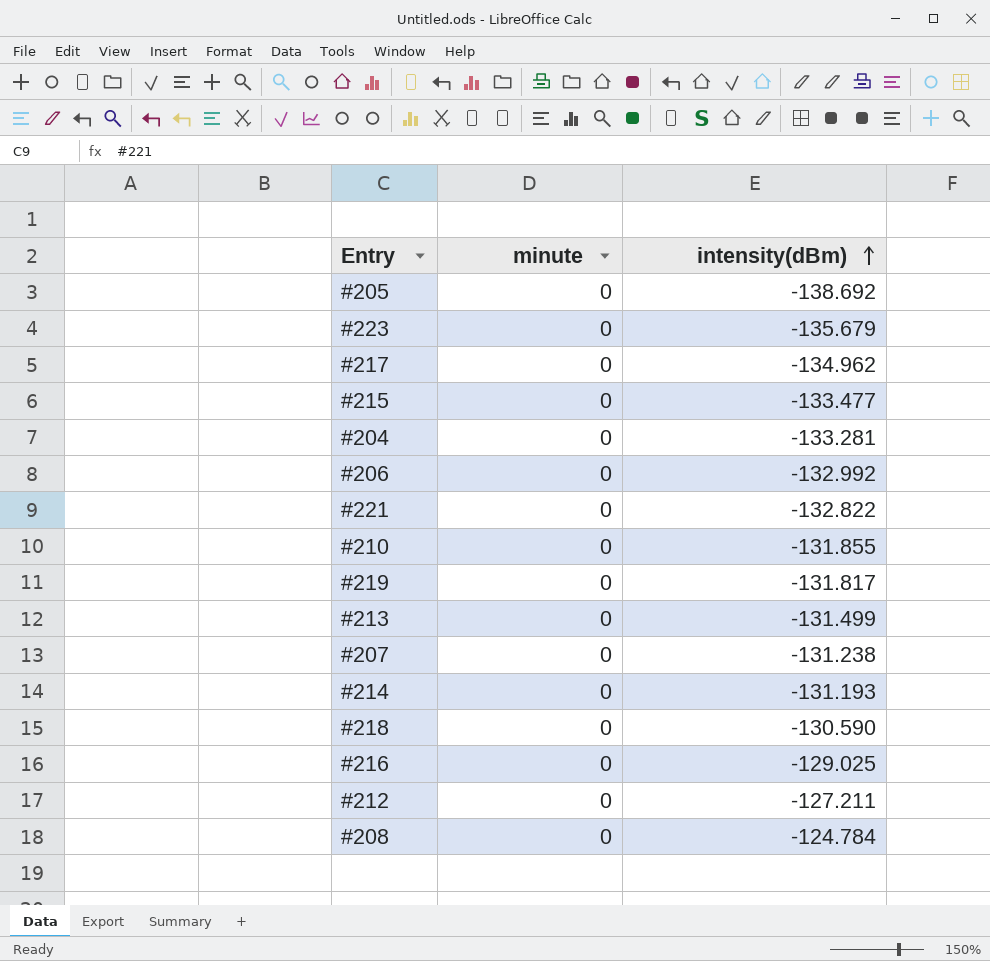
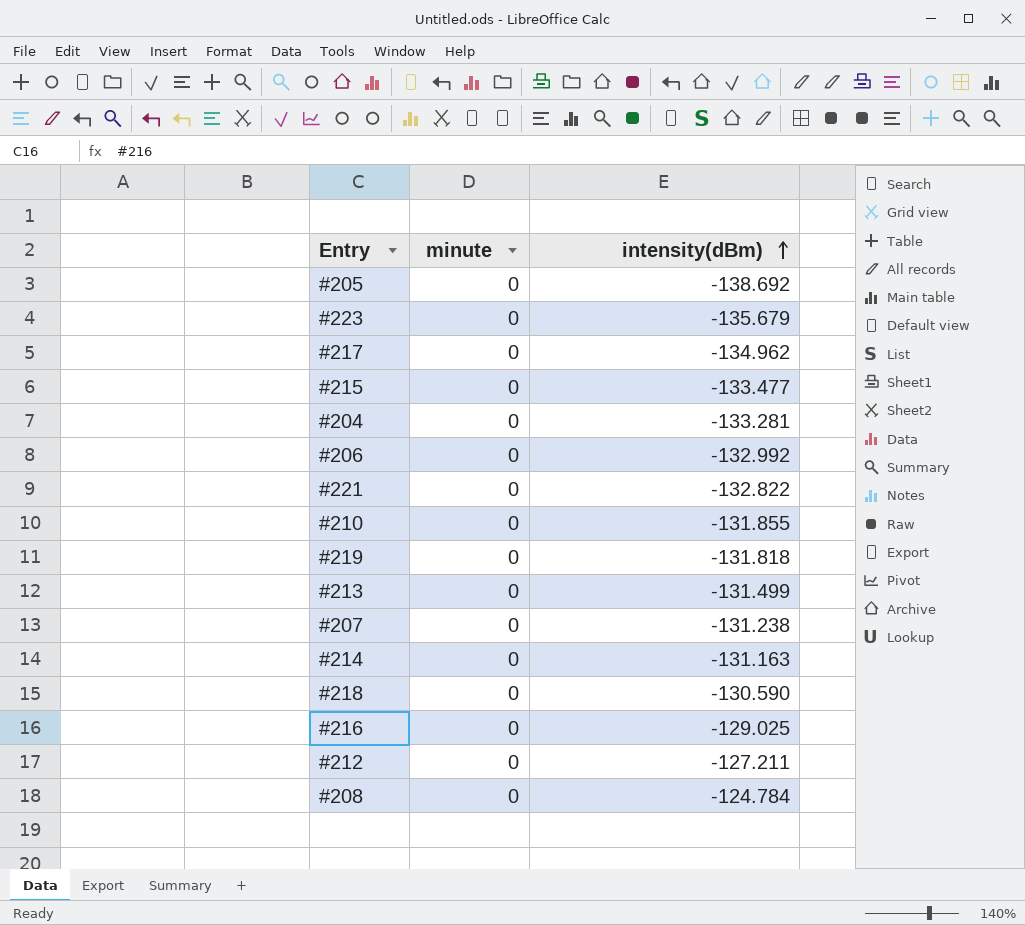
#219 | intensity(dBm): -131.817 -> -131.818
#214 | intensity(dBm): -131.193 -> -131.163

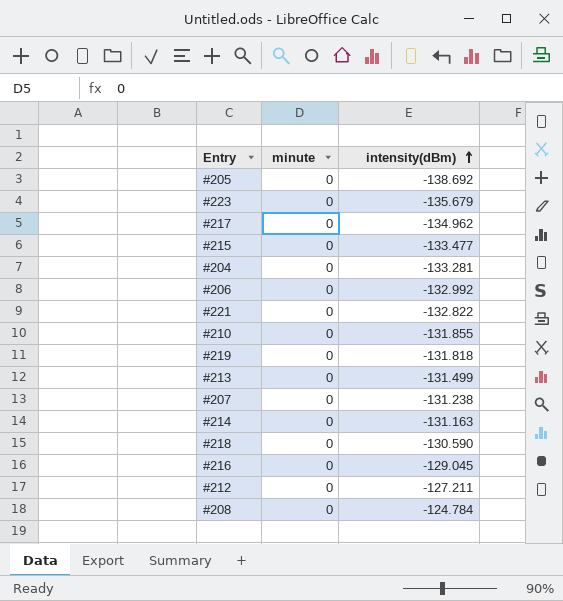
#216 | intensity(dBm): -129.025 -> -129.045

